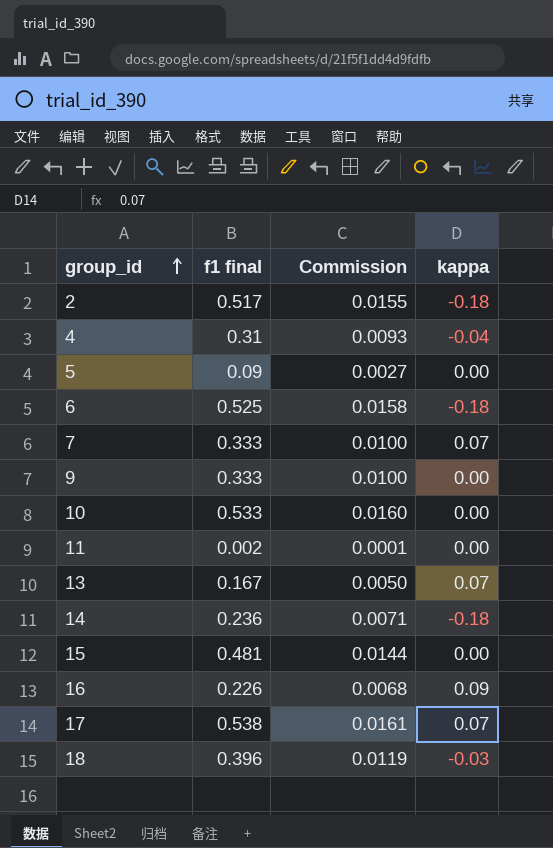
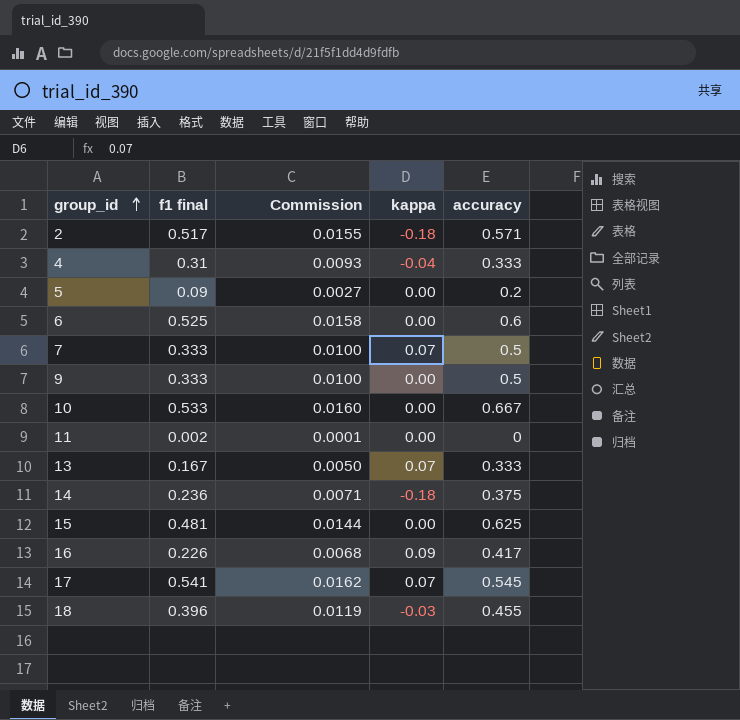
column accuracy | position: none -> 5
6 | kappa: -0.18 -> 0.00
17 | f1 final: 0.538 -> 0.541
17 | Commission: 0.0161 -> 0.0162

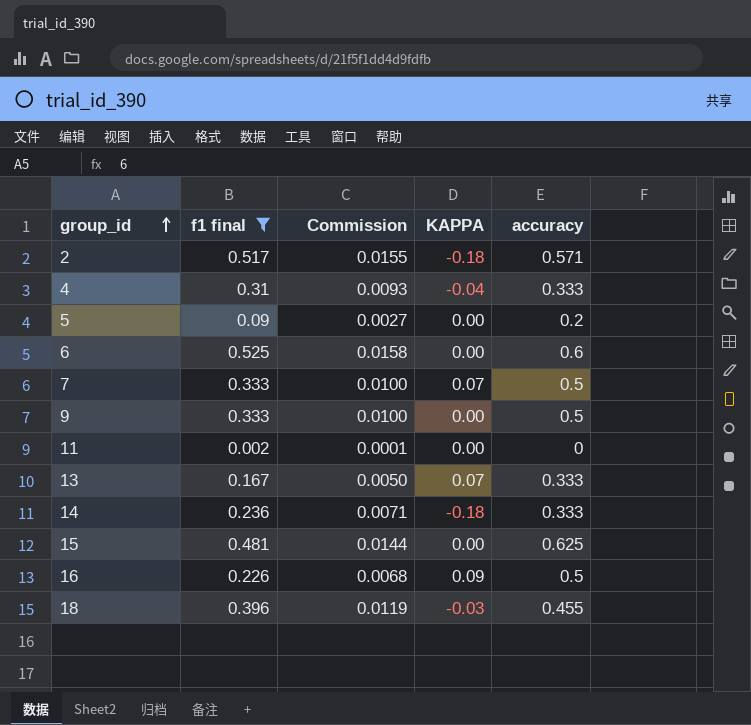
filter: none -> f1 final <= 0.525
column name: kappa -> KAPPA
14 | accuracy: 0.375 -> 0.333
16 | accuracy: 0.417 -> 0.5

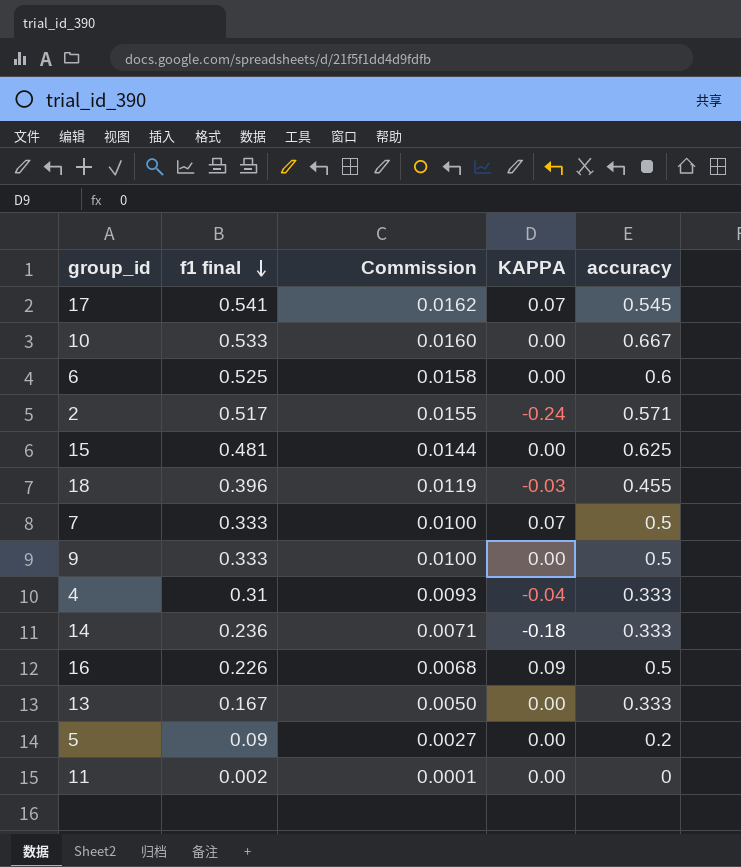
filter: f1 final <= 0.525 -> none
row order: group_id ascending -> f1 final descending
2 | KAPPA: -0.18 -> -0.24
13 | KAPPA: 0.07 -> 0.00

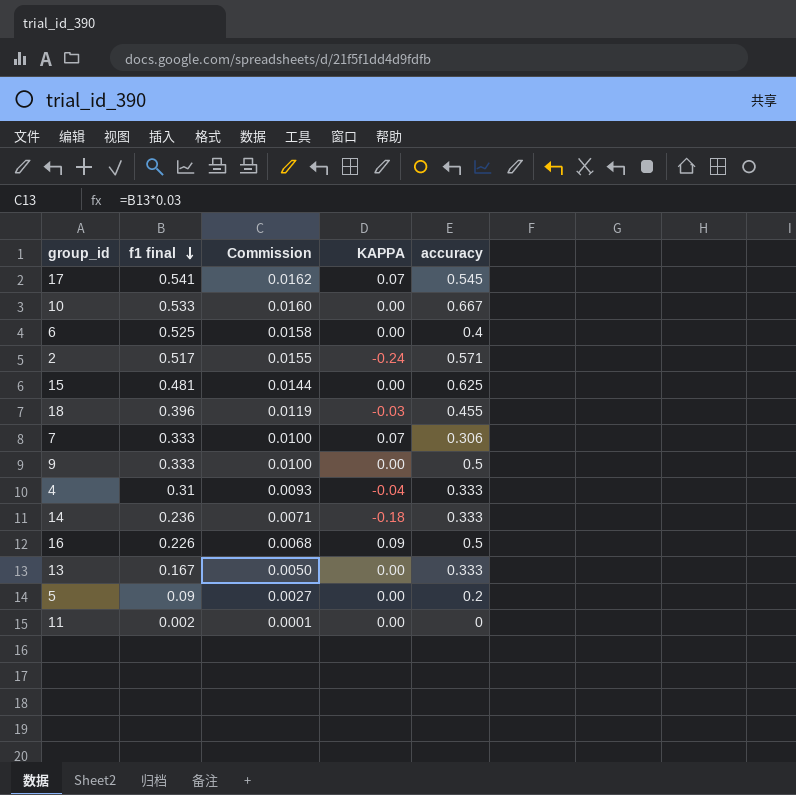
6 | accuracy: 0.6 -> 0.4
7 | accuracy: 0.5 -> 0.306

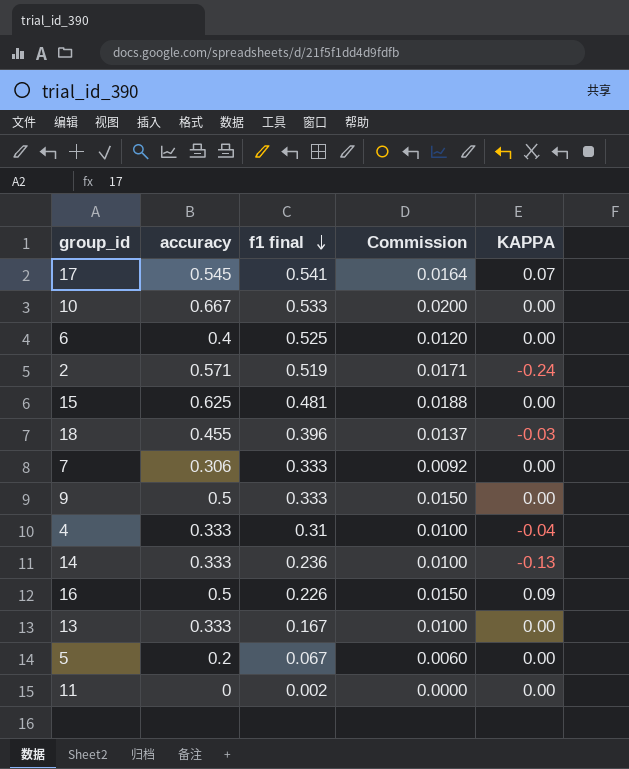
column accuracy | position: 5 -> 2
column Commission | formula: [f1 final] * 0.03 -> [accuracy] * 0.03
2 | f1 final: 0.517 -> 0.519
7 | KAPPA: 0.07 -> 0.00
14 | KAPPA: -0.18 -> -0.13
5 | f1 final: 0.09 -> 0.067

